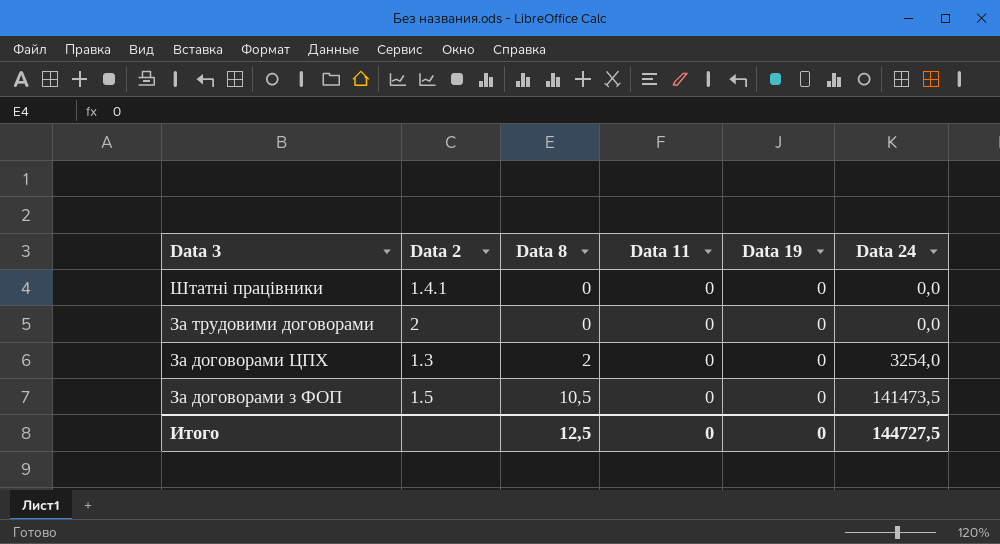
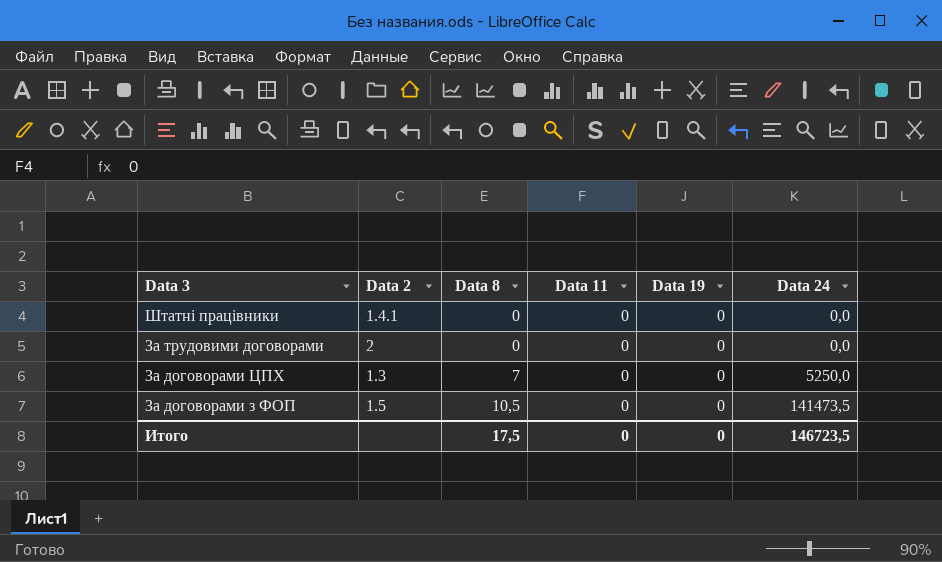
За договорами ЦПХ | Data 8: 2 -> 7
За договорами ЦПХ | Data 24: 3254,0 -> 5250,0
Итого | Data 8: 12,5 -> 17,5
Итого | Data 24: 144727,5 -> 146723,5

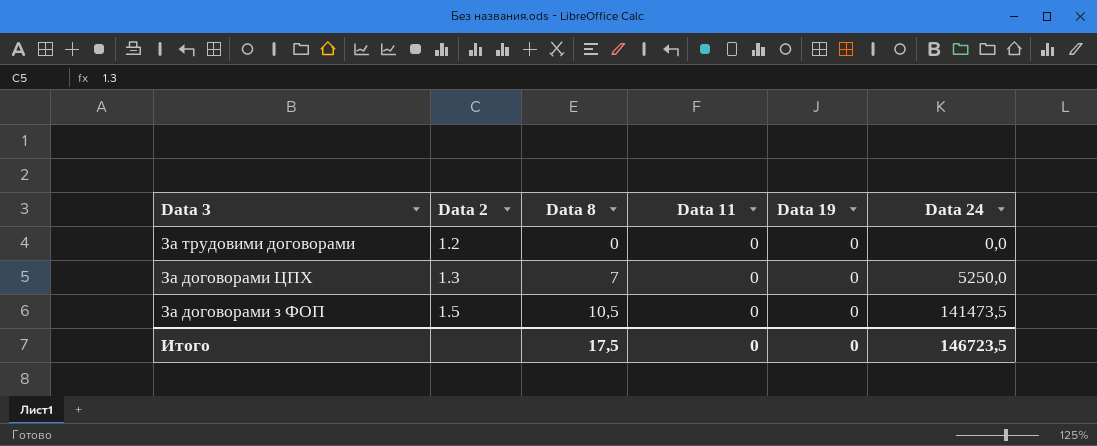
row Штатні працівники: 1.4.1 | 0 | 0 | 0 | 0,0 -> none
За трудовими договорами | Data 2: 2 -> 1.2

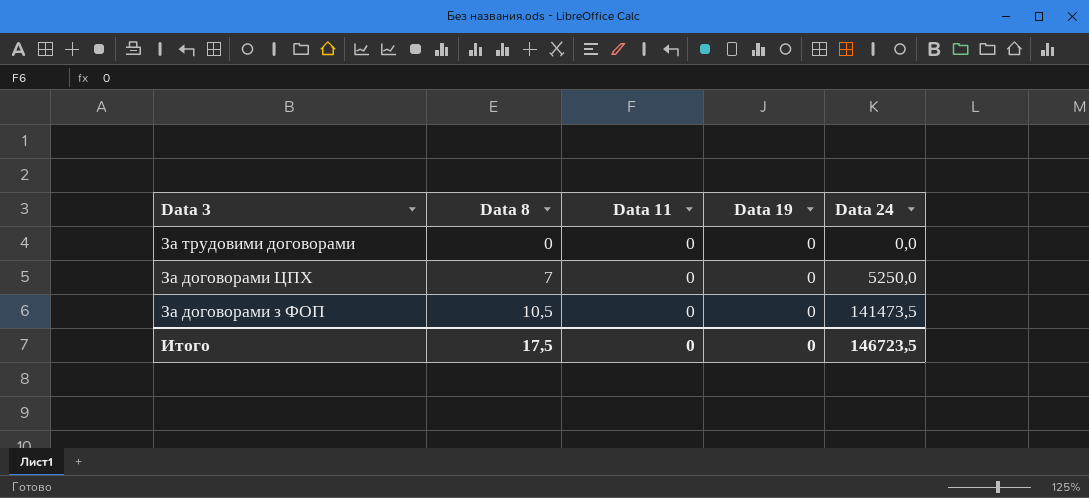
column Data 2 | position: 2 -> none

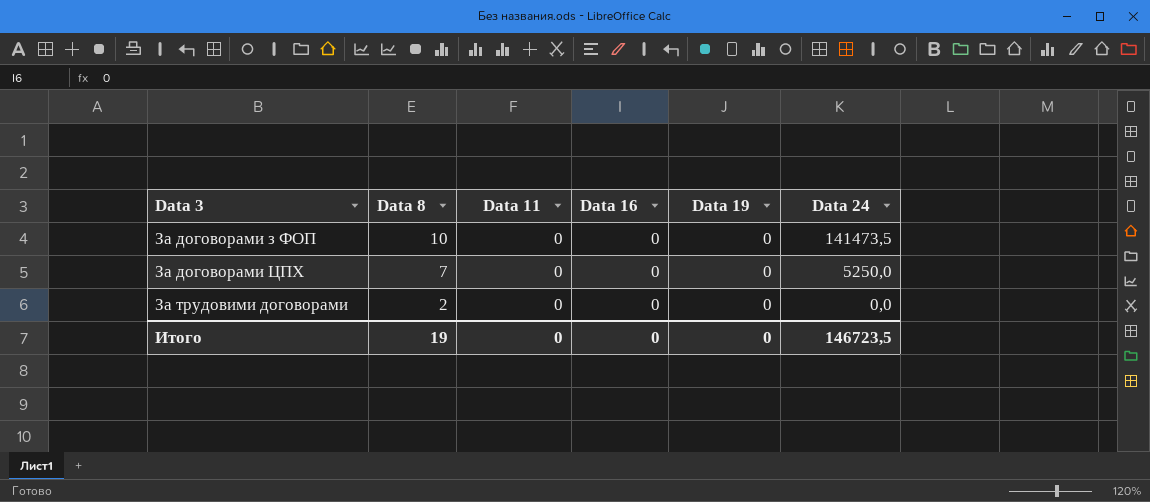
row order: Data 3 descending -> Data 3 ascending
column Data 16 | position: none -> 4
За договорами з ФОП | Data 8: 10,5 -> 10
За трудовими договорами | Data 8: 0 -> 2
Итого | Data 8: 17,5 -> 19

